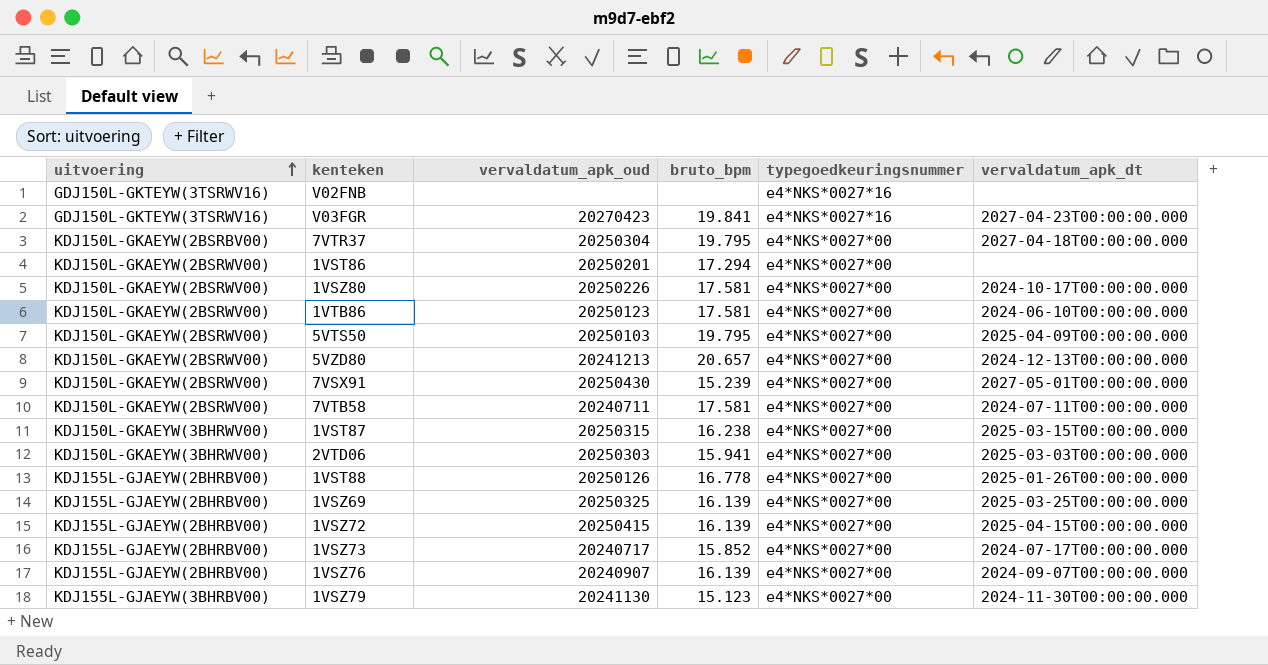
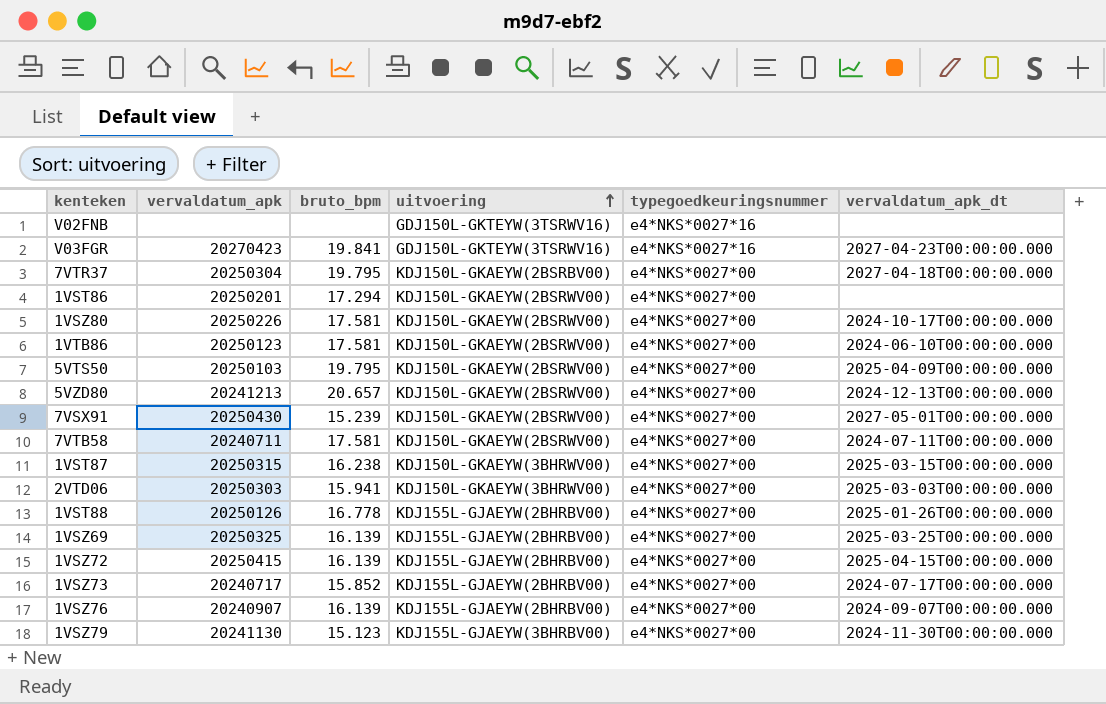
column name: vervaldatum_apk_oud -> vervaldatum_apk
column uitvoering | position: 1 -> 4

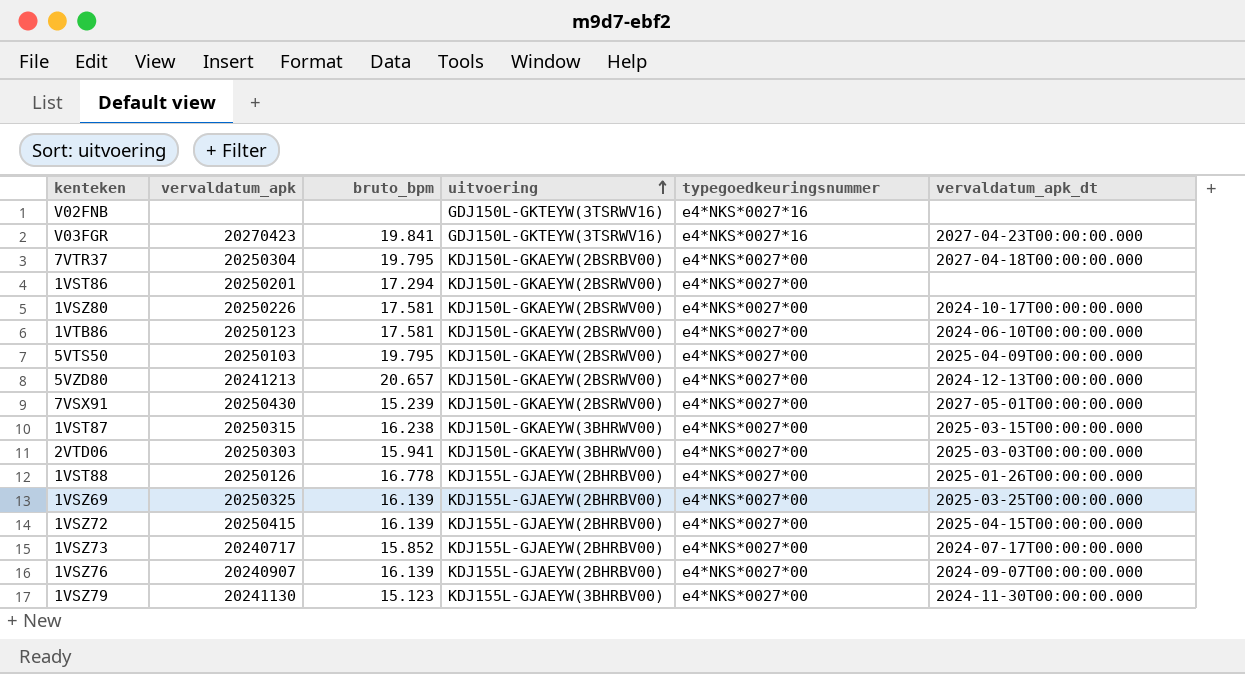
row 7VTB58: 20240711 | 17.581 | KDJ150L-GKAEYW(2BSRWV00) | e4*NKS*0027*00 | 2024-07-11T00:00:00.000 -> none

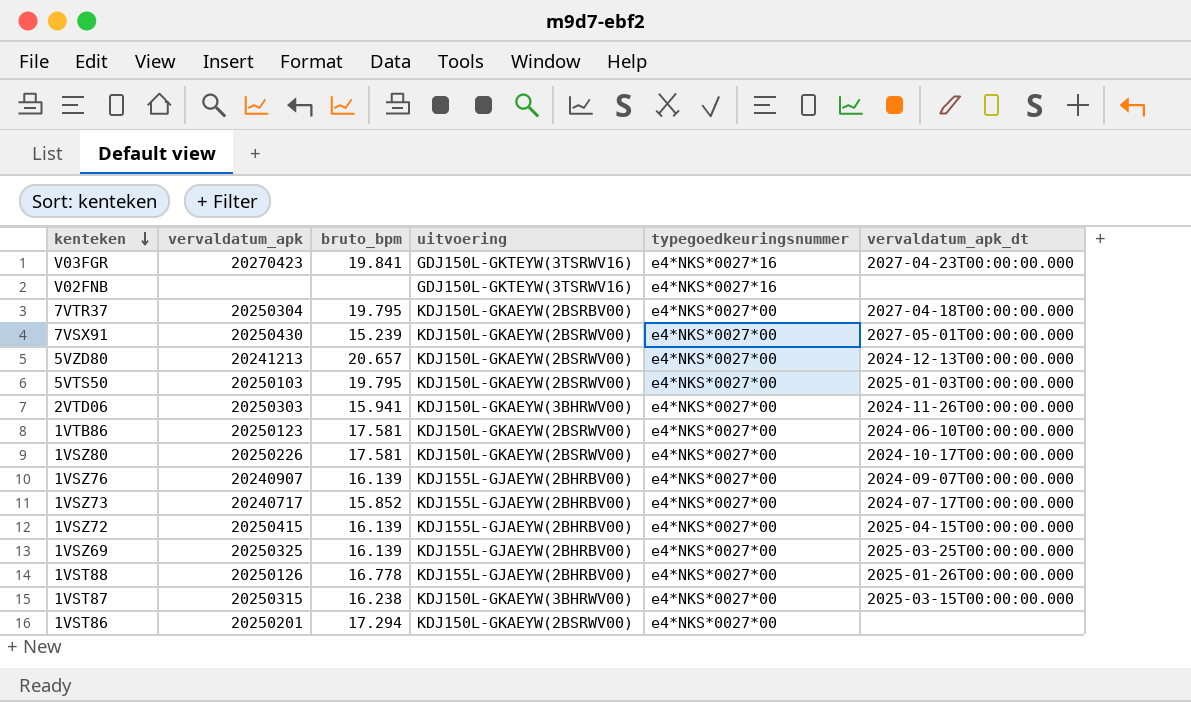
row order: uitvoering ascending -> kenteken descending
row 1VSZ79: 20241130 | 15.123 | KDJ155L-GJAEYW(3BHRBV00) | e4*NKS*0027*00 | 2024-11-30T00:00:00.000 -> none
5VTS50 | vervaldatum_apk_dt: 2025-04-09T00:00:00.000 -> 2025-01-03T00:00:00.000
2VTD06 | vervaldatum_apk_dt: 2025-03-03T00:00:00.000 -> 2024-11-26T00:00:00.000

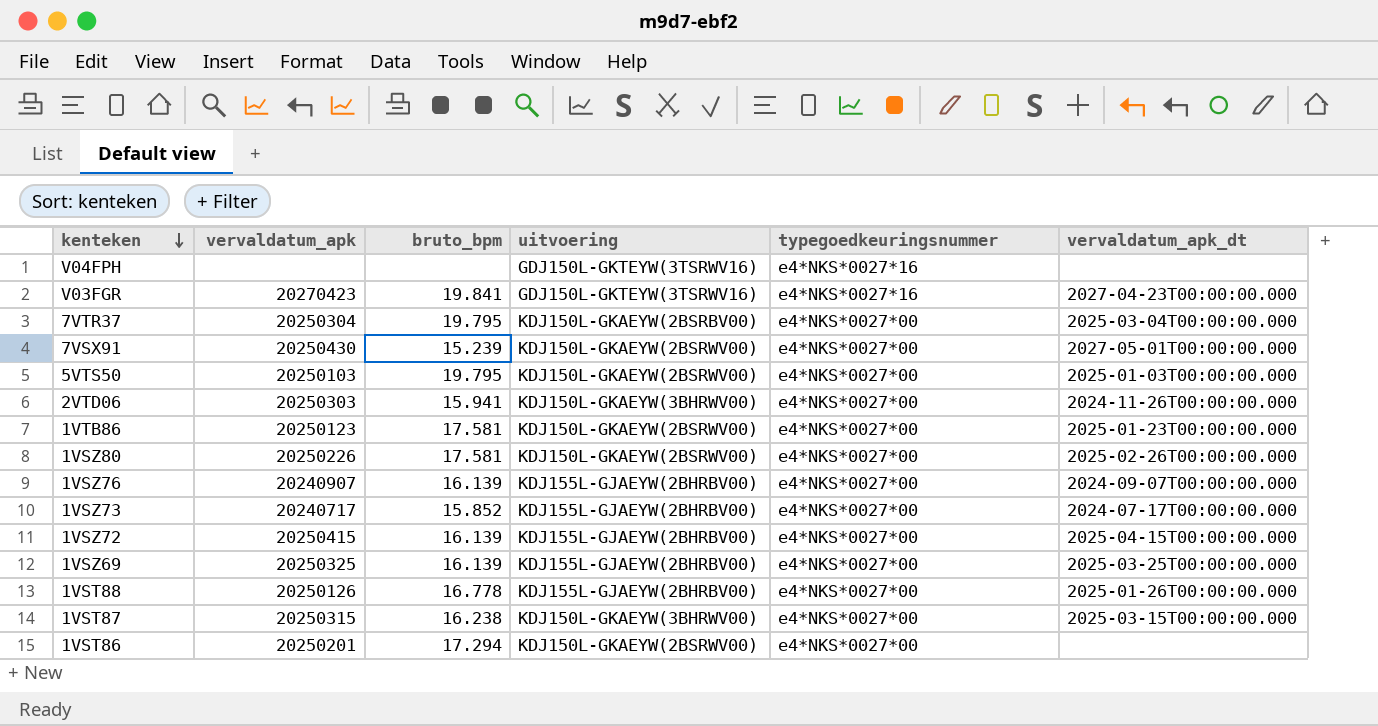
row V02FNB: none | none | GDJ150L-GKTEYW(3TSRWV16) | e4*NKS*0027*16 | none -> none
row 5VZD80: 20241213 | 20.657 | KDJ150L-GKAEYW(2BSRWV00) | e4*NKS*0027*00 | 2024-12-13T00:00:00.000 -> none
row V04FPH: none -> none | none | GDJ150L-GKTEYW(3TSRWV16) | e4*NKS*0027*16 | none
7VTR37 | vervaldatum_apk_dt: 2027-04-18T00:00:00.000 -> 2025-03-04T00:00:00.000
1VTB86 | vervaldatum_apk_dt: 2024-06-10T00:00:00.000 -> 2025-01-23T00:00:00.000
1VSZ80 | vervaldatum_apk_dt: 2024-10-17T00:00:00.000 -> 2025-02-26T00:00:00.000

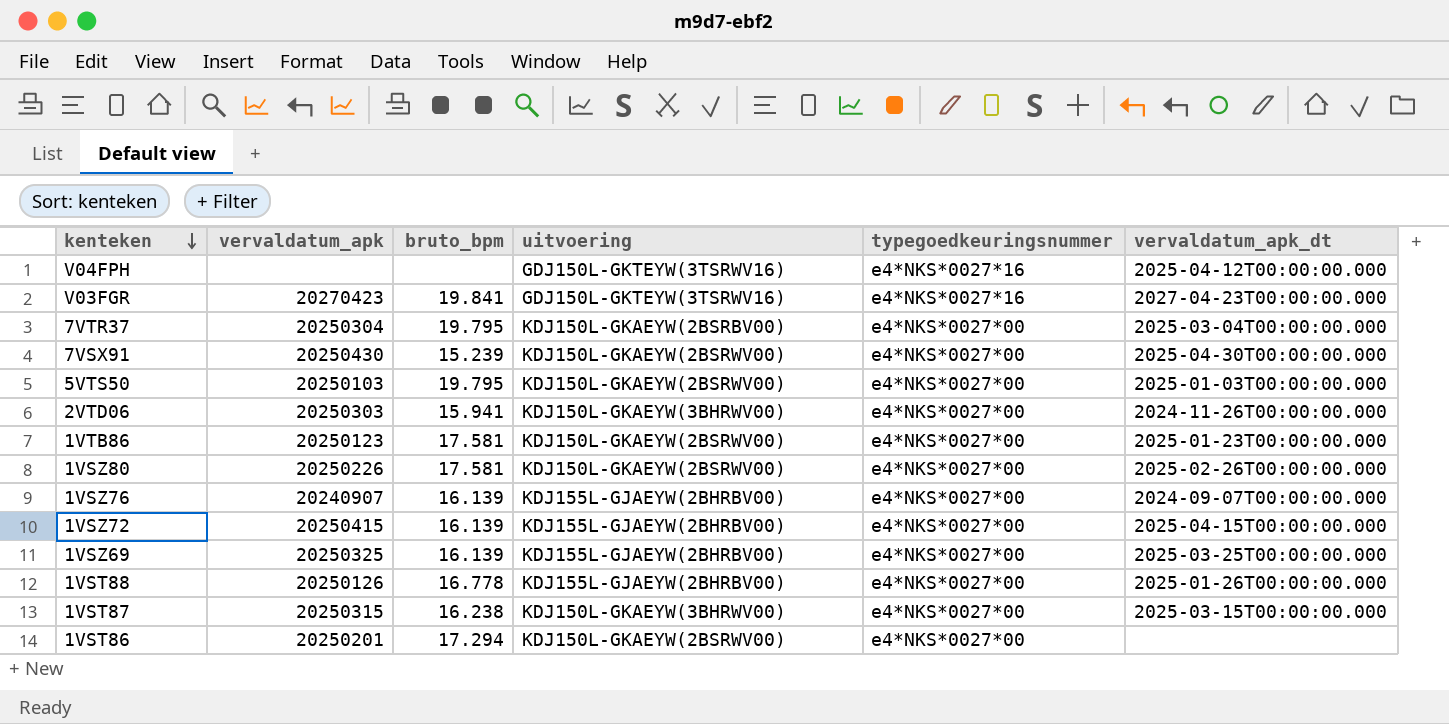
row 1VSZ73: 20240717 | 15.852 | KDJ155L-GJAEYW(2BHRBV00) | e4*NKS*0027*00 | 2024-07-17T00:00:00.000 -> none
V04FPH | vervaldatum_apk_dt: none -> 2025-04-12T00:00:00.000
7VSX91 | vervaldatum_apk_dt: 2027-05-01T00:00:00.000 -> 2025-04-30T00:00:00.000

